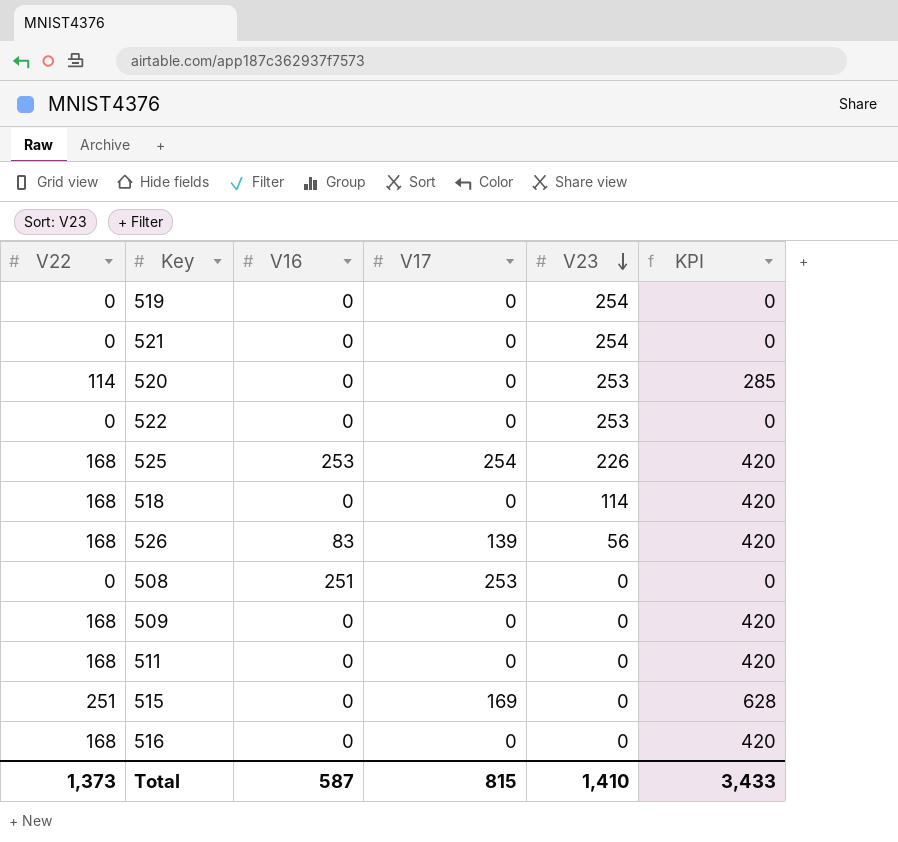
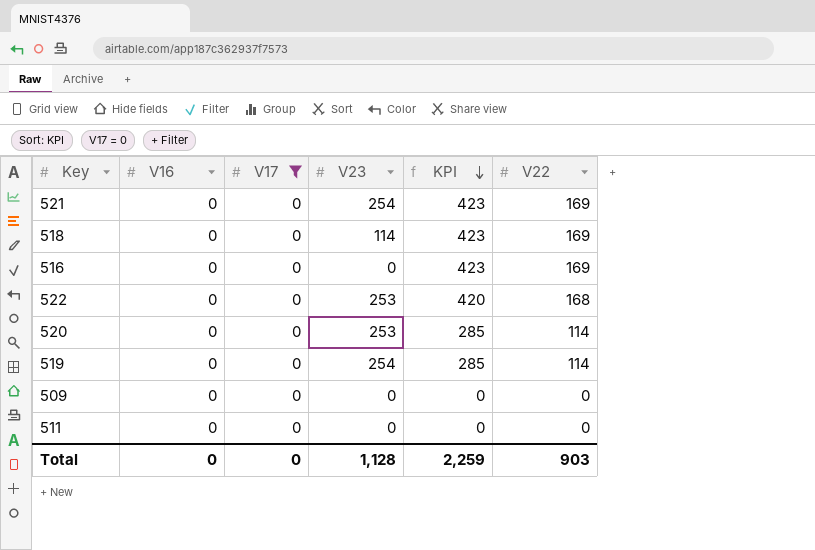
filter: none -> V17 = 0
row order: V23 descending -> KPI descending
column V22 | position: 1 -> 6
521 | KPI: 0 -> 423
521 | V22: 0 -> 169
518 | KPI: 420 -> 423
518 | V22: 168 -> 169
516 | KPI: 420 -> 423
516 | V22: 168 -> 169
522 | KPI: 0 -> 420
522 | V22: 0 -> 168
519 | KPI: 0 -> 285
519 | V22: 0 -> 114
509 | KPI: 420 -> 0
509 | V22: 168 -> 0
511 | KPI: 420 -> 0
511 | V22: 168 -> 0
Total | V16: 587 -> 0
Total | V17: 815 -> 0
Total | V23: 1,410 -> 1,128
Total | KPI: 3,433 -> 2,259
Total | V22: 1,373 -> 903

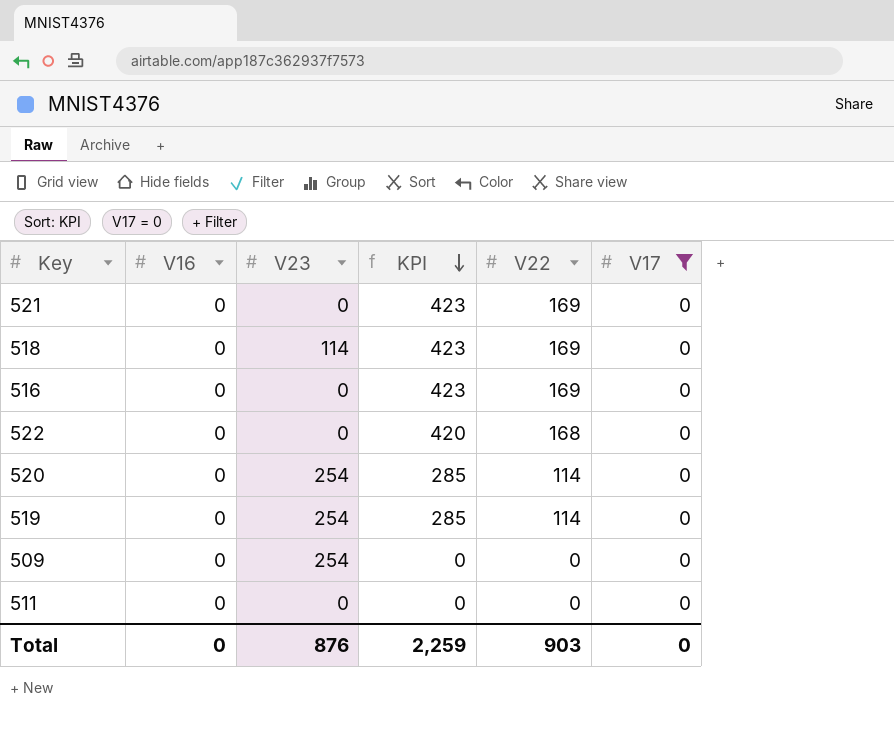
column V17 | position: 3 -> 6
521 | V23: 254 -> 0
522 | V23: 253 -> 0
520 | V23: 253 -> 254
509 | V23: 0 -> 254
Total | V23: 1,128 -> 876

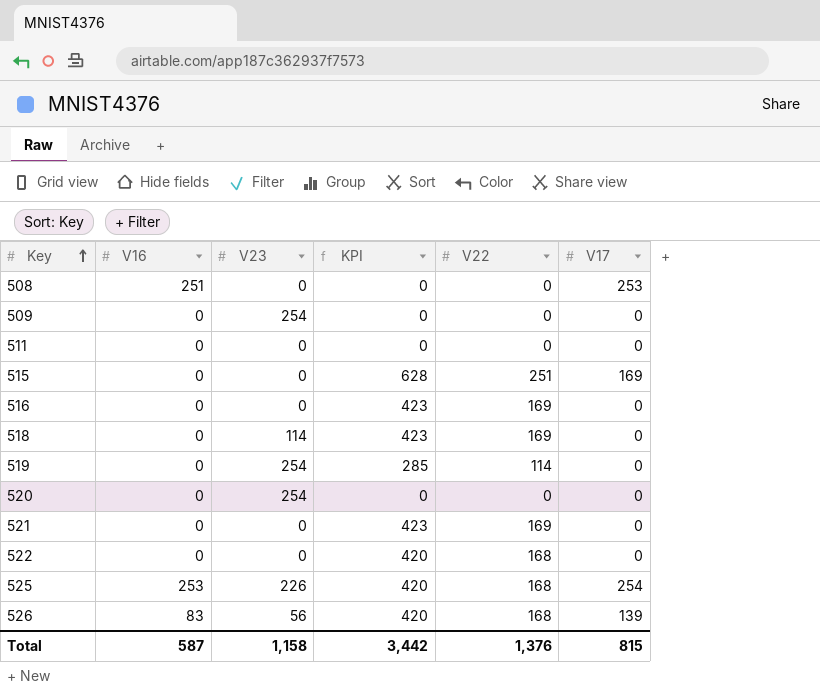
filter: V17 = 0 -> none
row order: KPI descending -> Key ascending
520 | KPI: 285 -> 0
520 | V22: 114 -> 0
Total | V16: 0 -> 587
Total | V23: 876 -> 1,158
Total | KPI: 2,259 -> 3,442
Total | V22: 903 -> 1,376
Total | V17: 0 -> 815

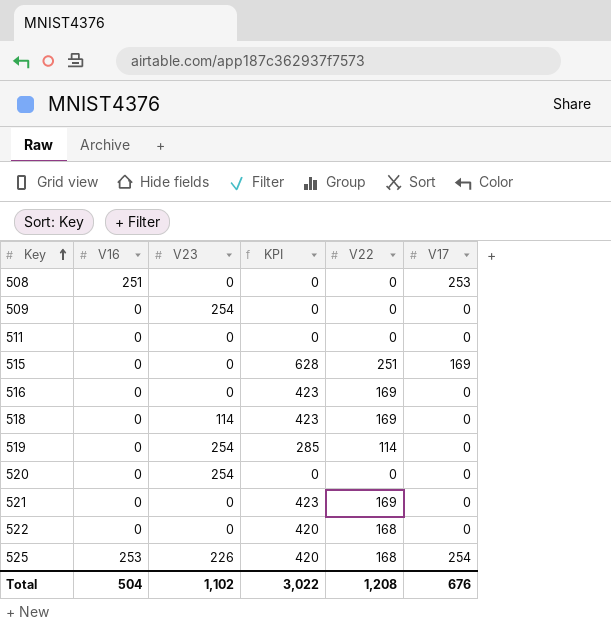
row 526: 83 | 56 | 420 | 168 | 139 -> none
Total | V16: 587 -> 504
Total | V23: 1,158 -> 1,102
Total | KPI: 3,442 -> 3,022
Total | V22: 1,376 -> 1,208
Total | V17: 815 -> 676

